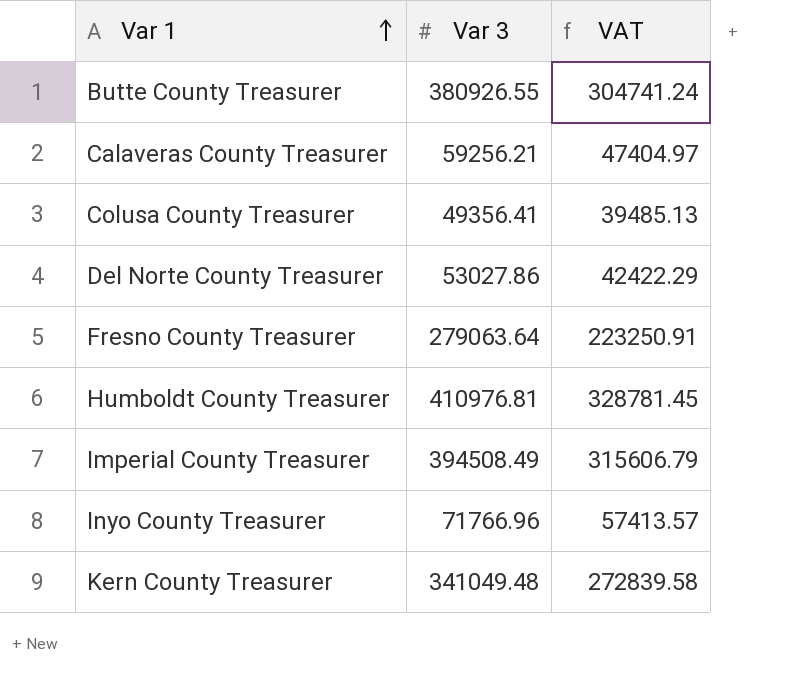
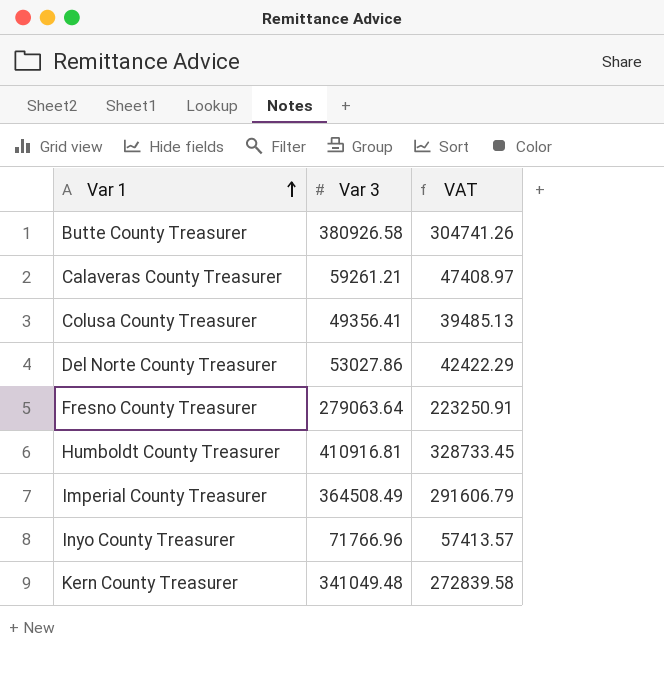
Butte County Treasurer | Var 3: 380926.55 -> 380926.58
Butte County Treasurer | VAT: 304741.24 -> 304741.26
Calaveras County Treasurer | Var 3: 59256.21 -> 59261.21
Calaveras County Treasurer | VAT: 47404.97 -> 47408.97
Humboldt County Treasurer | Var 3: 410976.81 -> 410916.81
Humboldt County Treasurer | VAT: 328781.45 -> 328733.45
Imperial County Treasurer | Var 3: 394508.49 -> 364508.49
Imperial County Treasurer | VAT: 315606.79 -> 291606.79

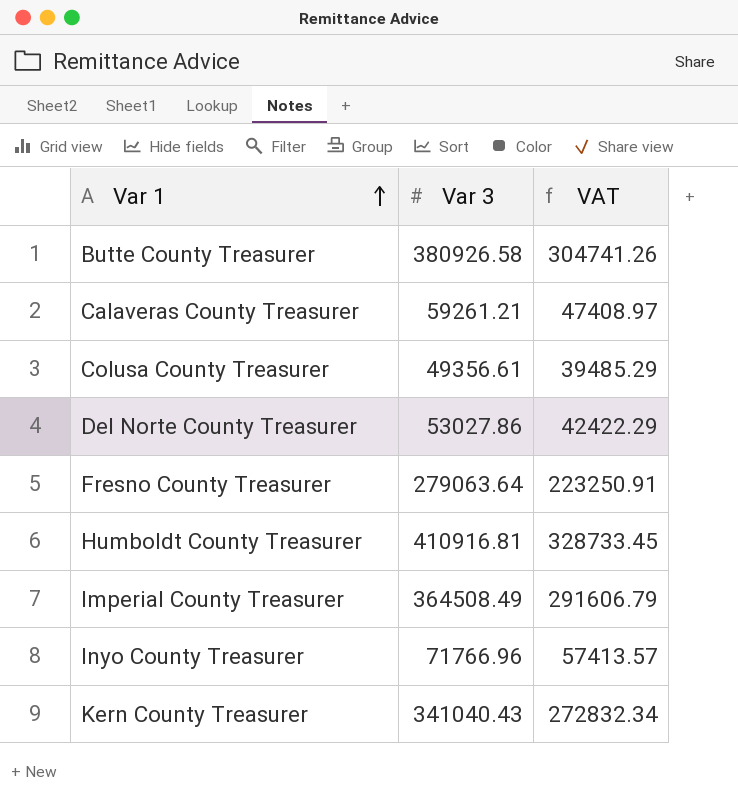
Colusa County Treasurer | Var 3: 49356.41 -> 49356.61
Colusa County Treasurer | VAT: 39485.13 -> 39485.29
Kern County Treasurer | Var 3: 341049.48 -> 341040.43
Kern County Treasurer | VAT: 272839.58 -> 272832.34

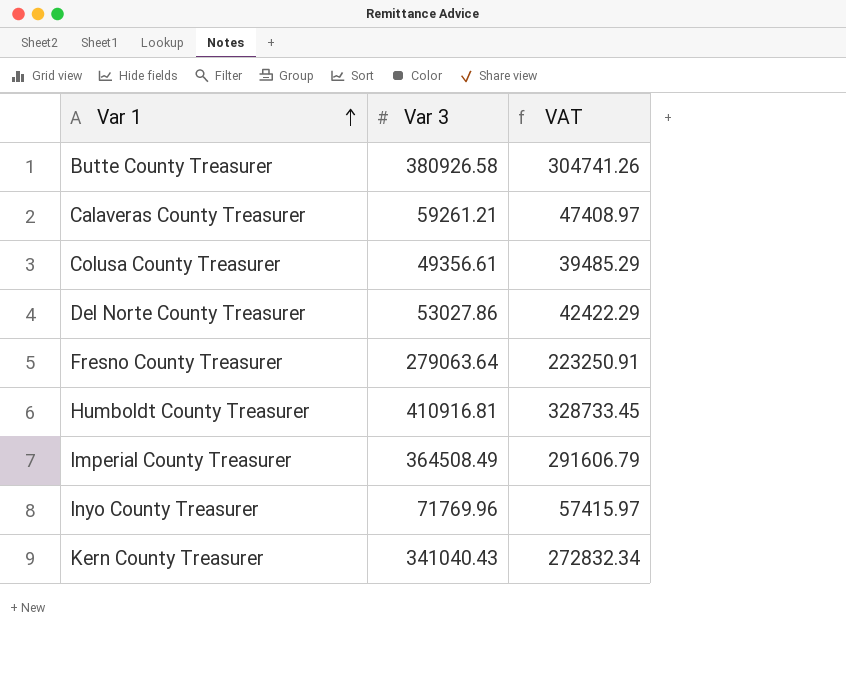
Inyo County Treasurer | Var 3: 71766.96 -> 71769.96
Inyo County Treasurer | VAT: 57413.57 -> 57415.97

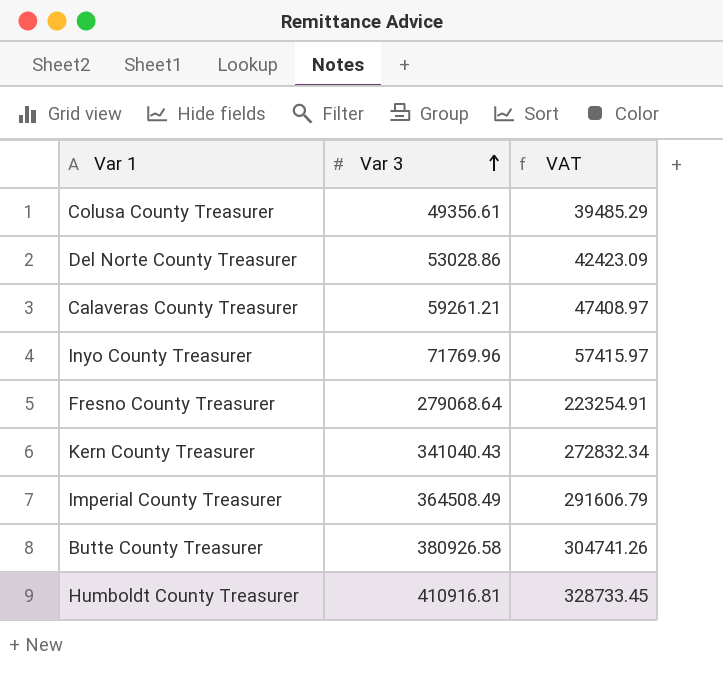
row order: Var 1 ascending -> Var 3 ascending
Del Norte County Treasurer | Var 3: 53027.86 -> 53028.86
Del Norte County Treasurer | VAT: 42422.29 -> 42423.09
Fresno County Treasurer | Var 3: 279063.64 -> 279068.64
Fresno County Treasurer | VAT: 223250.91 -> 223254.91

